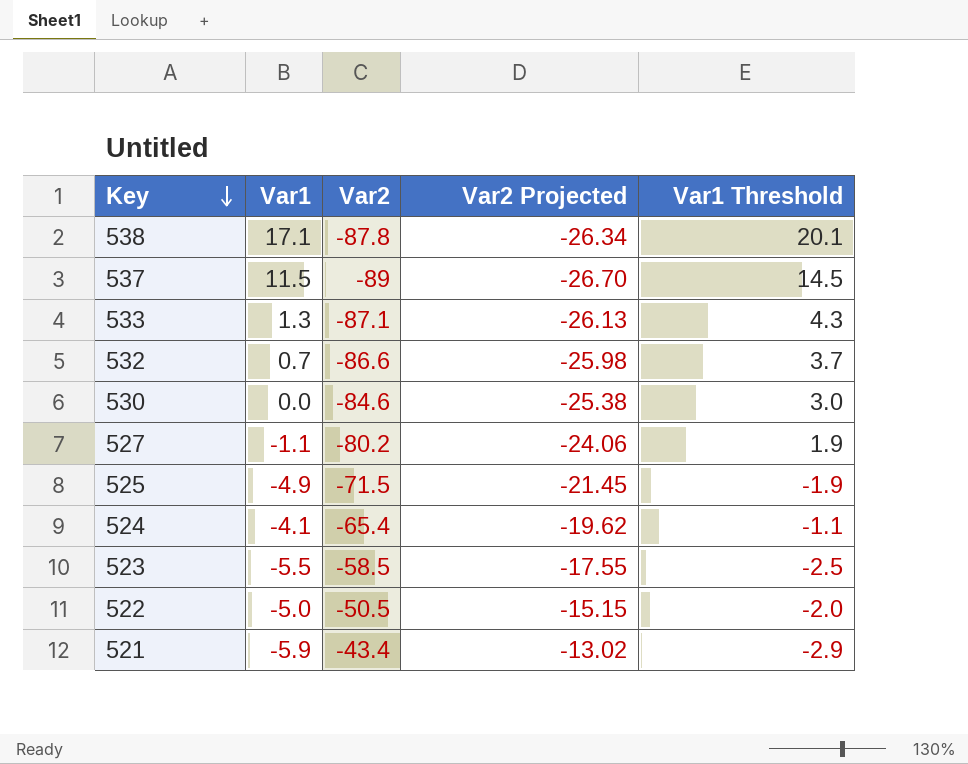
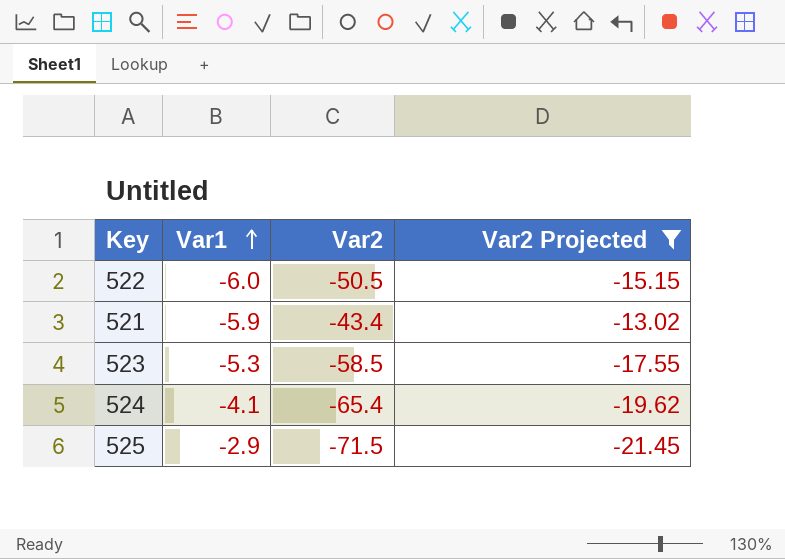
filter: none -> Var2 Projected >= -21.45
row order: Key descending -> Var1 ascending
column Var1 Threshold | formula: [Var1] + 3 -> none
522 | Var1: -5.0 -> -6.0
523 | Var1: -5.5 -> -5.3
525 | Var1: -4.9 -> -2.9

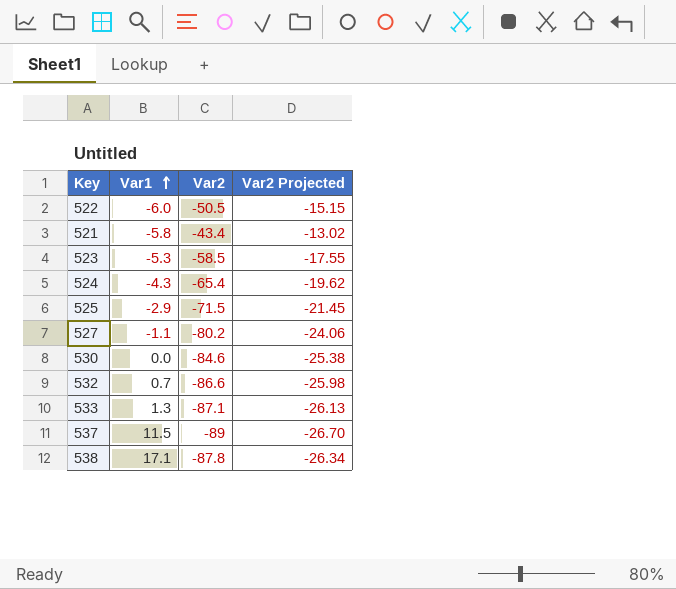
filter: Var2 Projected >= -21.45 -> none
521 | Var1: -5.9 -> -5.8
524 | Var1: -4.1 -> -4.3

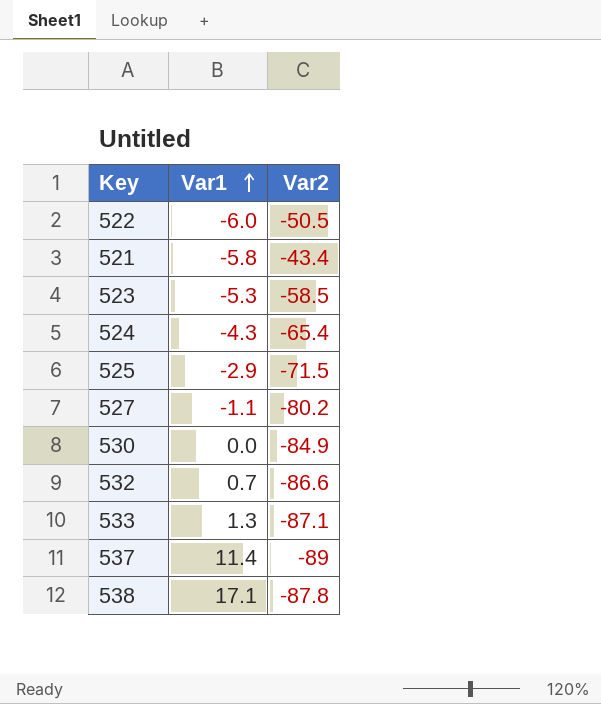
column Var2 Projected | formula: [Var2] * 0.3 -> none
530 | Var2: -84.6 -> -84.9
537 | Var1: 11.5 -> 11.4

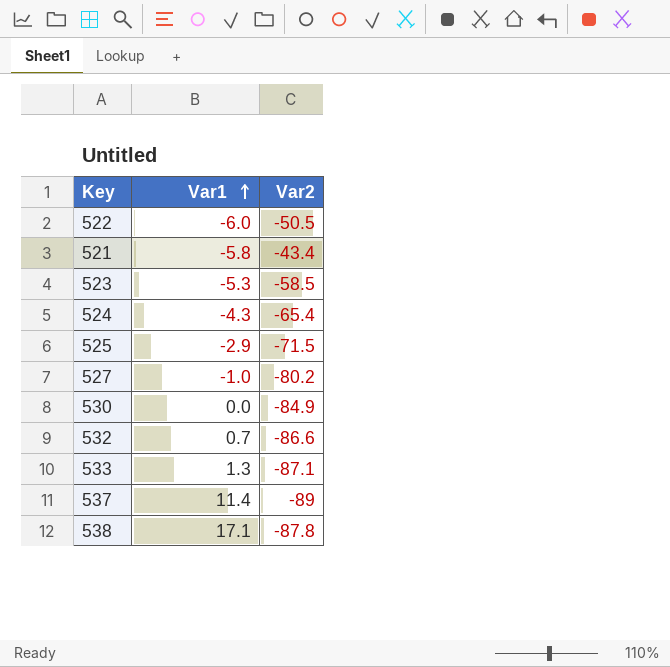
527 | Var1: -1.1 -> -1.0

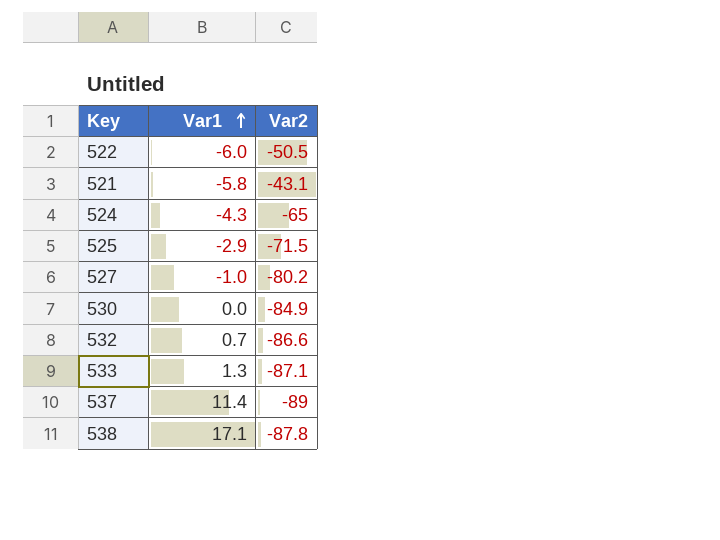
row 523: -5.3 | -58.5 -> none
521 | Var2: -43.4 -> -43.1
524 | Var2: -65.4 -> -65

